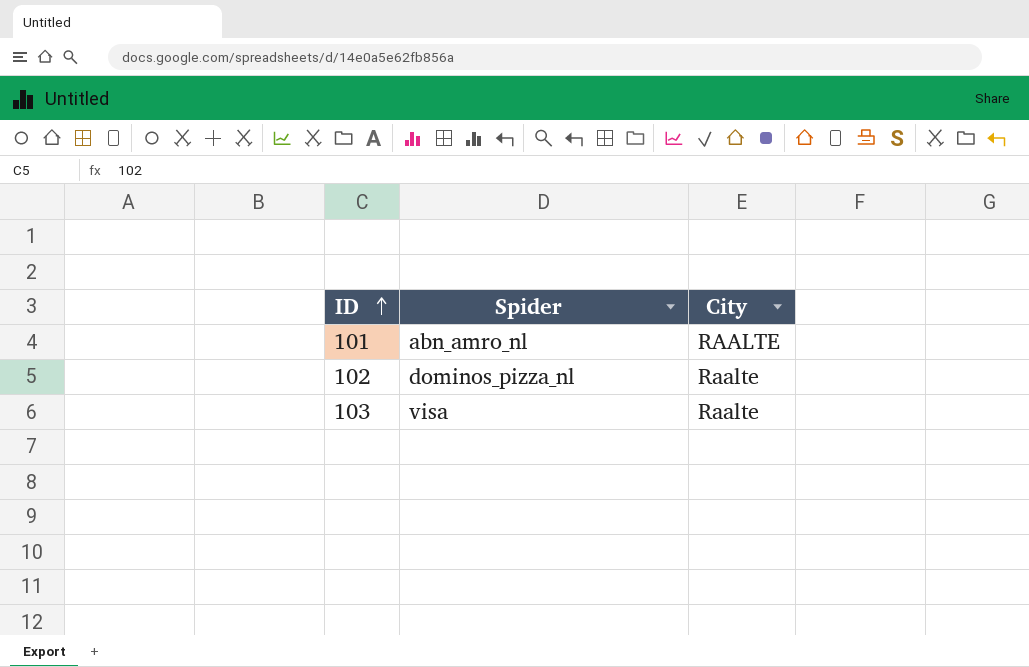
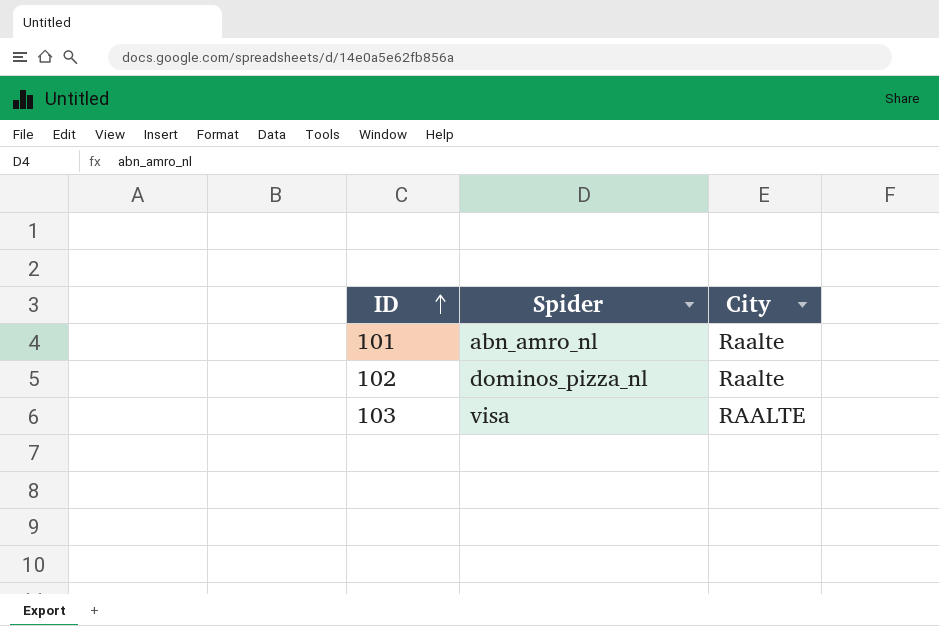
101 | City: RAALTE -> Raalte
103 | City: Raalte -> RAALTE

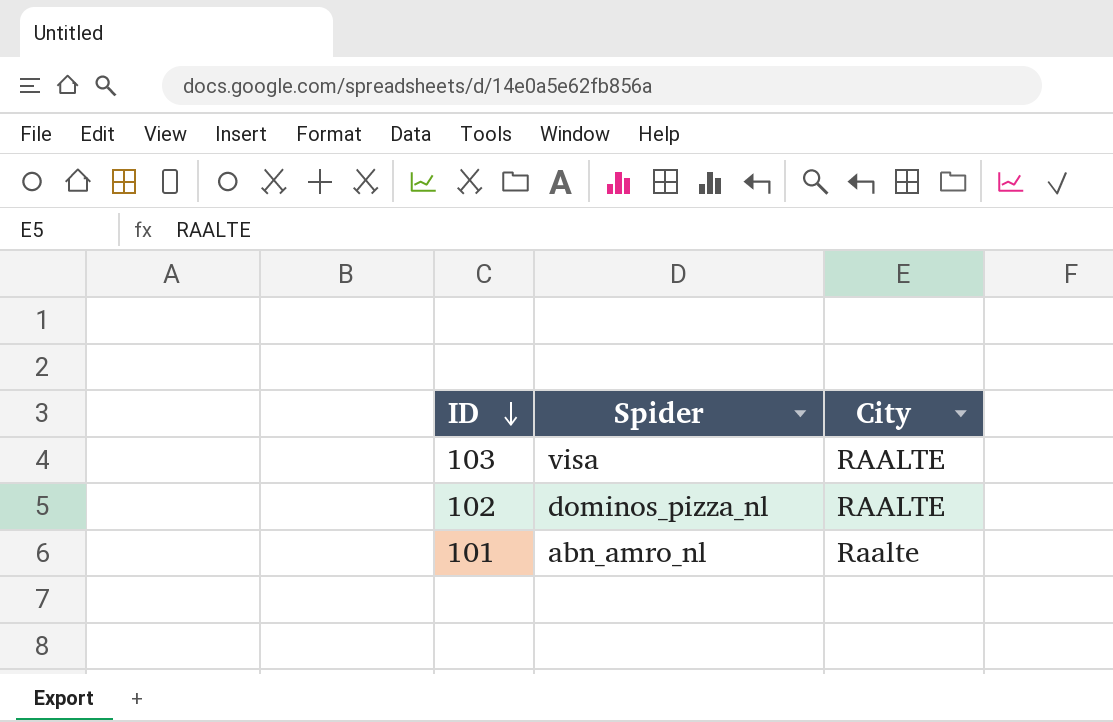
row order: ID ascending -> ID descending
102 | City: Raalte -> RAALTE

